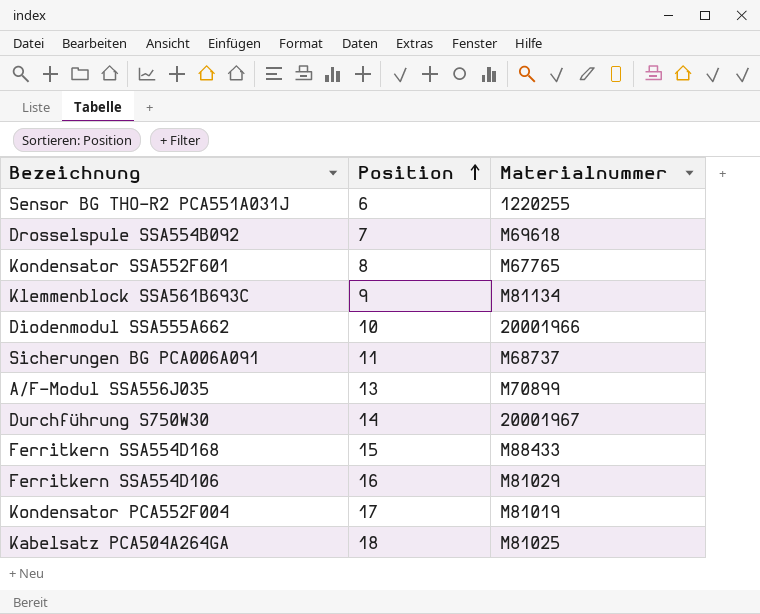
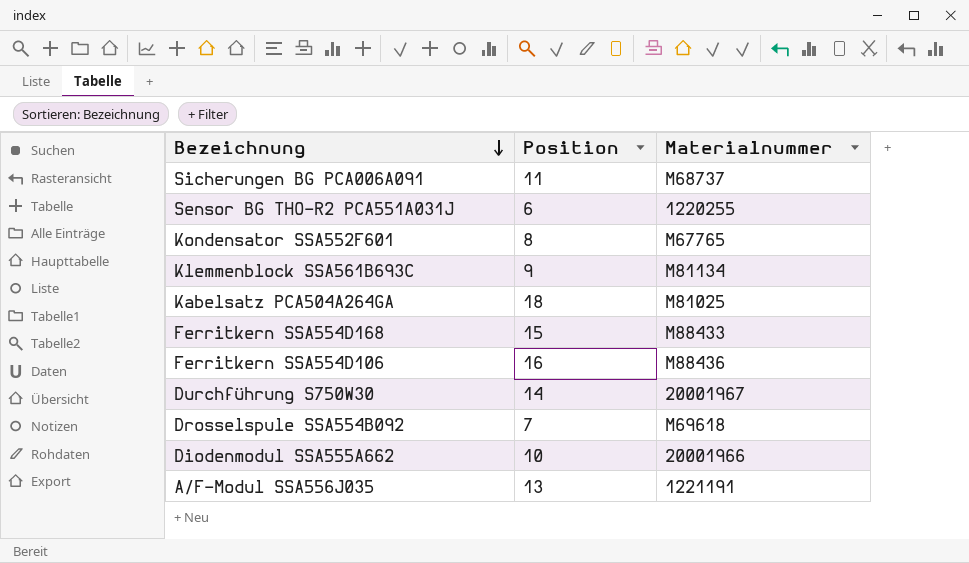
row order: Position ascending -> Bezeichnung descending
row Kondensator PCA552F004: 17 | M81019 -> none
Ferritkern SSA554D106 | Materialnummer: M81029 -> M88436
A/F-Modul SSA556J035 | Materialnummer: M70899 -> 1221191

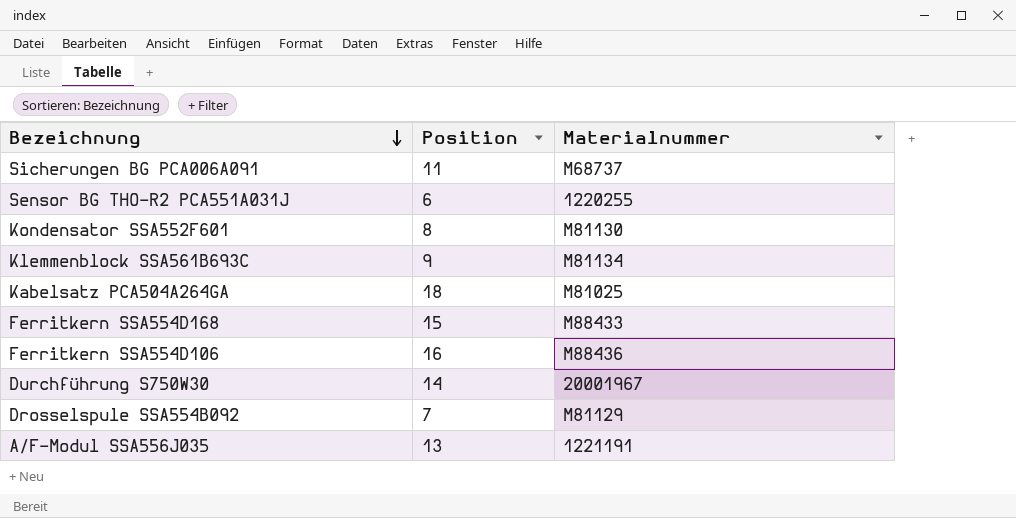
row Diodenmodul SSA555A662: 10 | 20001966 -> none
Kondensator SSA552F601 | Materialnummer: M67765 -> M81130
Drosselspule SSA554B092 | Materialnummer: M69618 -> M81129

